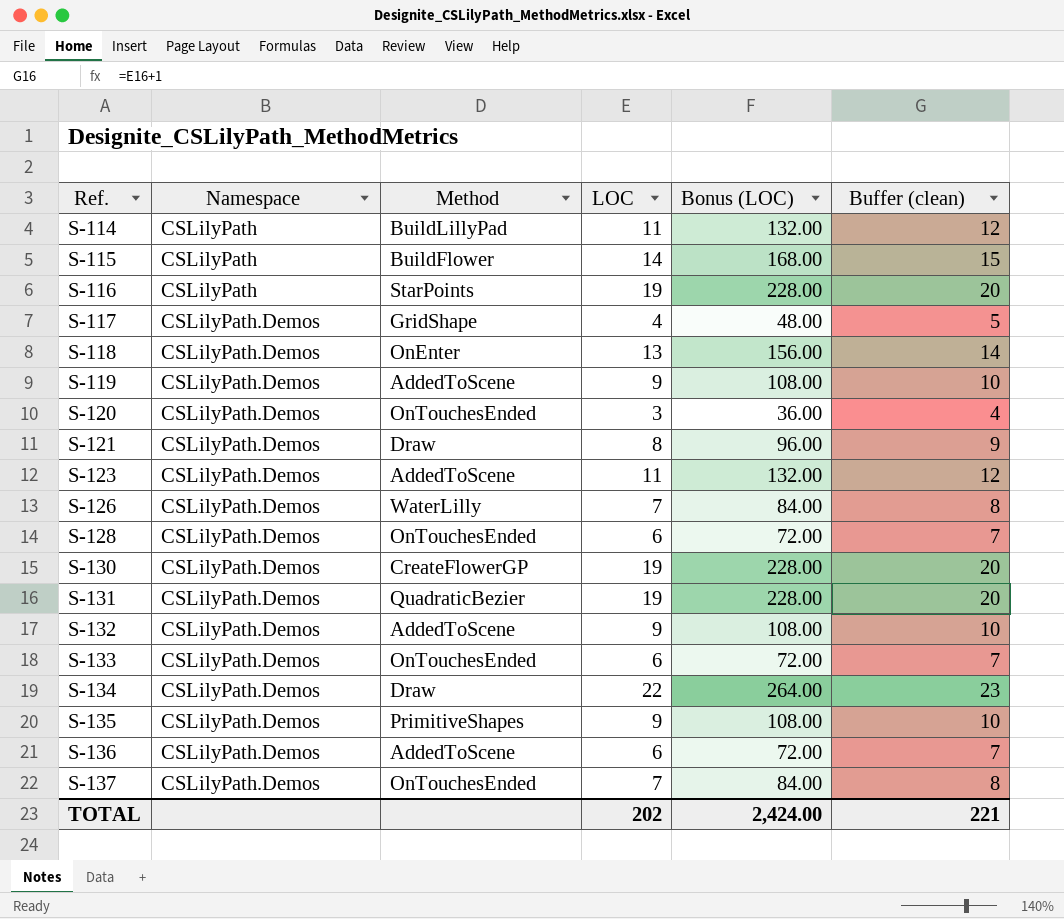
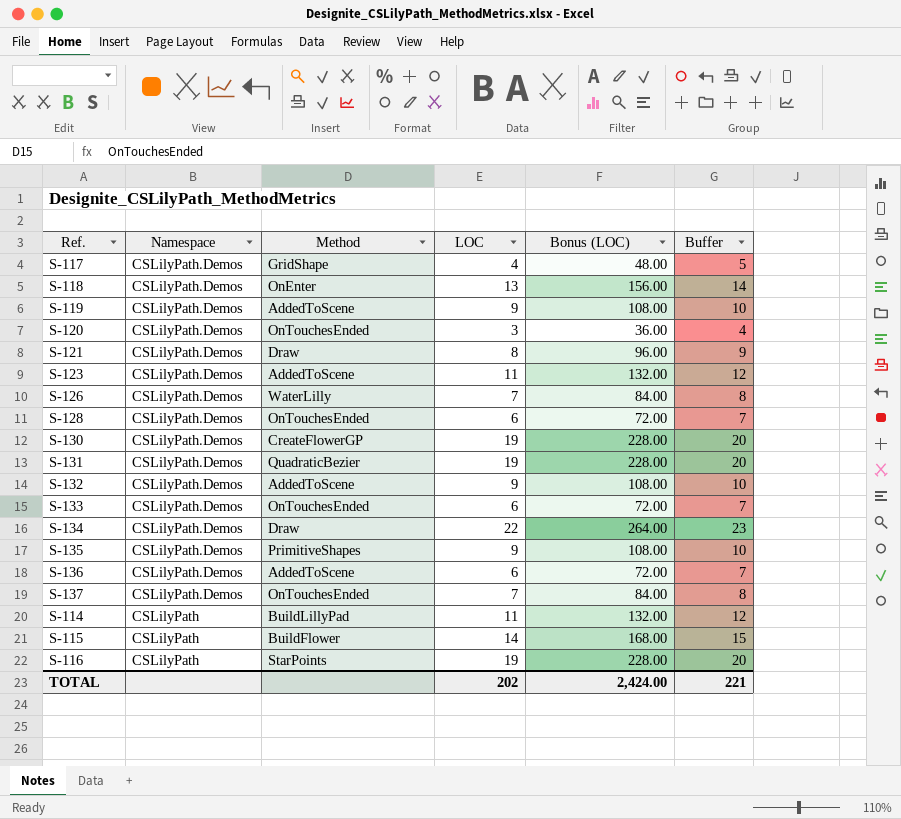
row order: Ref. ascending -> Namespace descending
column name: Buffer (clean) -> Buffer

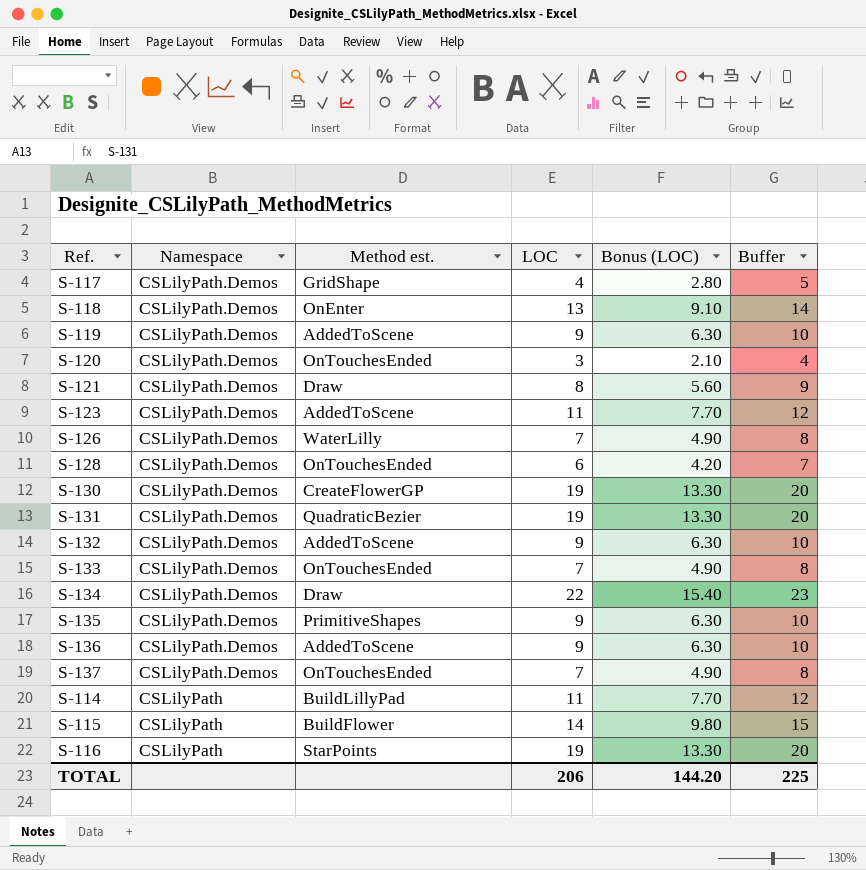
column name: Method -> Method est.
column Bonus (LOC) | formula: [LOC] * 12 -> [LOC] * 0.7
S-133 | LOC: 6 -> 7
S-133 | Buffer: 7 -> 8
S-136 | LOC: 6 -> 9
S-136 | Buffer: 7 -> 10
TOTAL | LOC: 202 -> 206
TOTAL | Bonus (LOC): 2,424.00 -> 144.20
TOTAL | Buffer: 221 -> 225

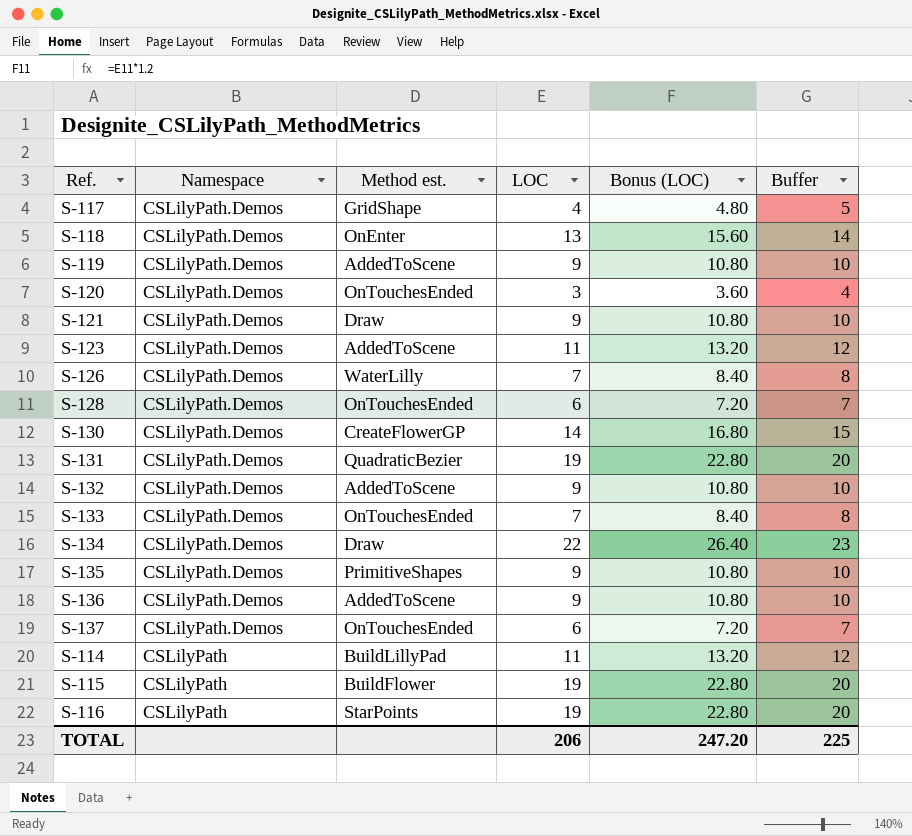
column Bonus (LOC) | formula: [LOC] * 0.7 -> [LOC] * 1.2
S-121 | LOC: 8 -> 9
S-121 | Buffer: 9 -> 10
S-130 | LOC: 19 -> 14
S-130 | Buffer: 20 -> 15
S-137 | LOC: 7 -> 6
S-137 | Buffer: 8 -> 7
S-115 | LOC: 14 -> 19
S-115 | Buffer: 15 -> 20
TOTAL | Bonus (LOC): 144.20 -> 247.20

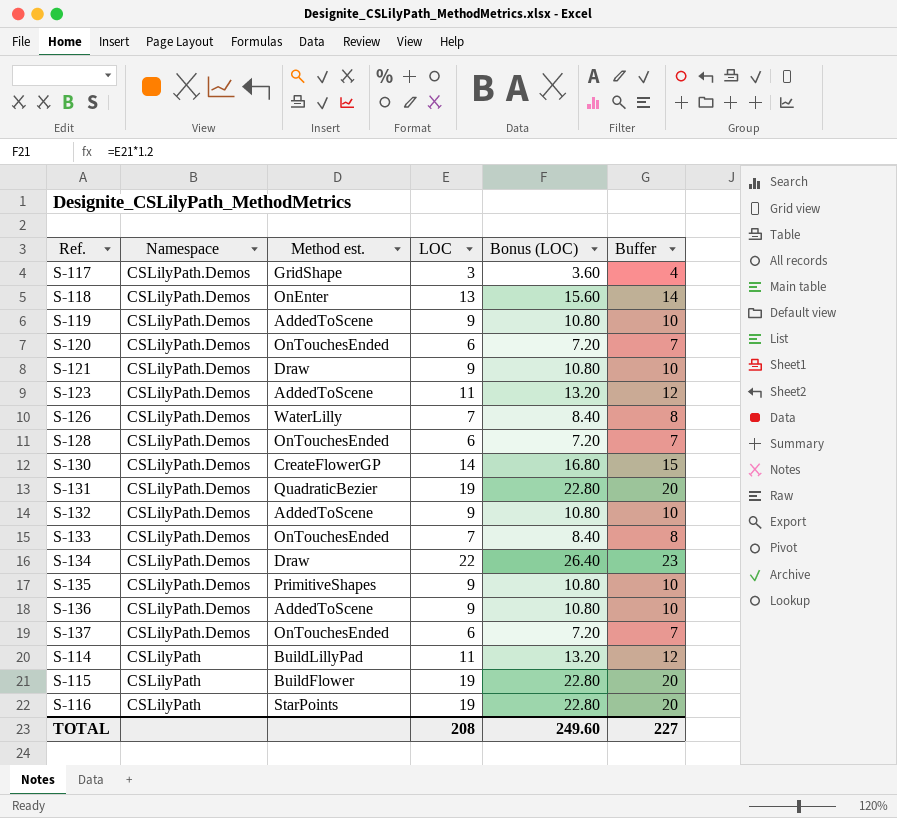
S-117 | LOC: 4 -> 3
S-117 | Bonus (LOC): 4.80 -> 3.60
S-117 | Buffer: 5 -> 4
S-120 | LOC: 3 -> 6
S-120 | Bonus (LOC): 3.60 -> 7.20
S-120 | Buffer: 4 -> 7
TOTAL | LOC: 206 -> 208
TOTAL | Bonus (LOC): 247.20 -> 249.60
TOTAL | Buffer: 225 -> 227

